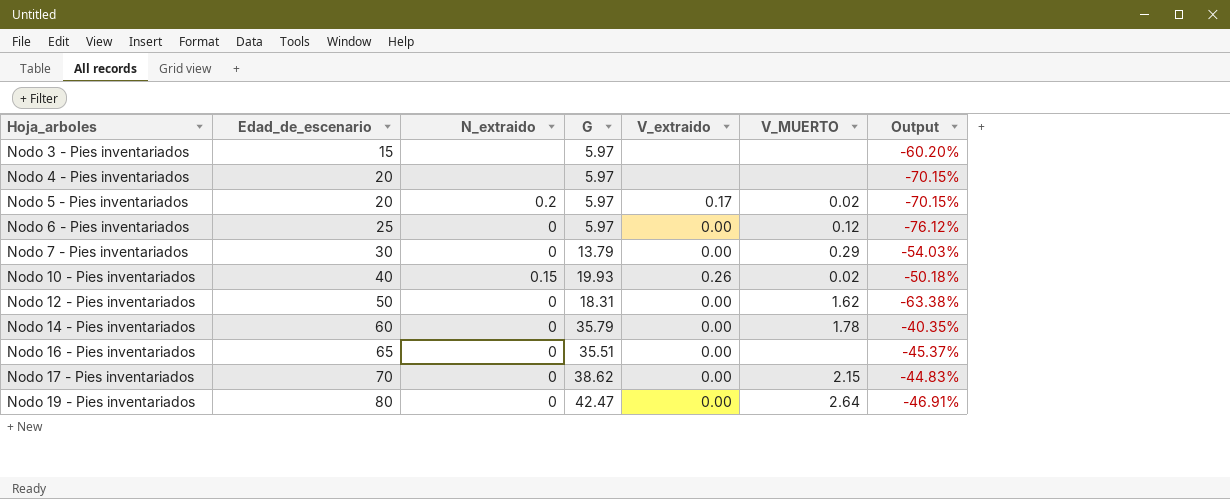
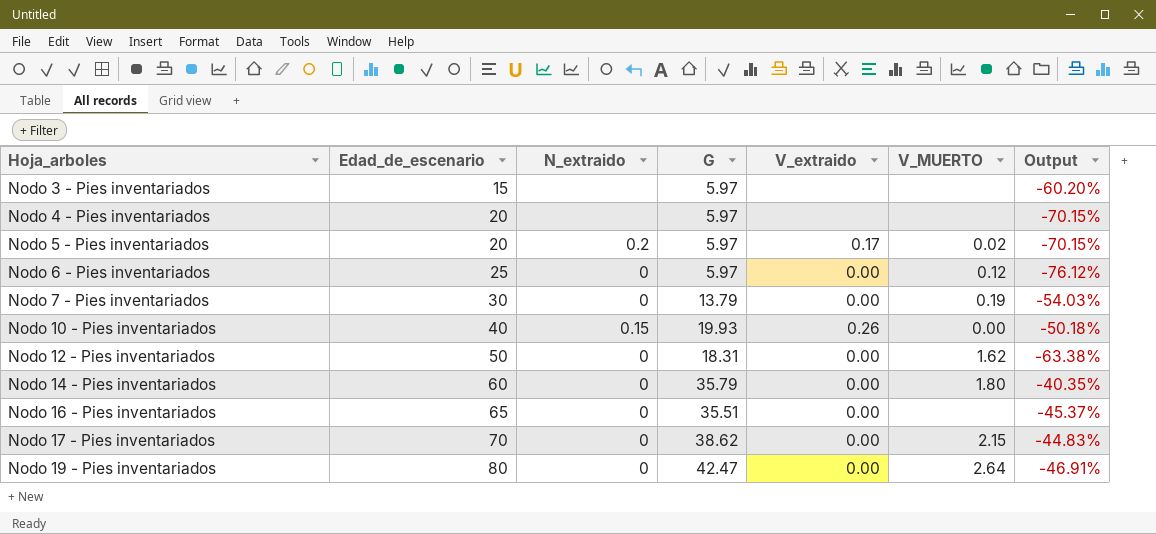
Nodo 7 - Pies inventariados | V_MUERTO: 0.29 -> 0.19
Nodo 10 - Pies inventariados | V_MUERTO: 0.02 -> 0.00
Nodo 14 - Pies inventariados | V_MUERTO: 1.78 -> 1.80

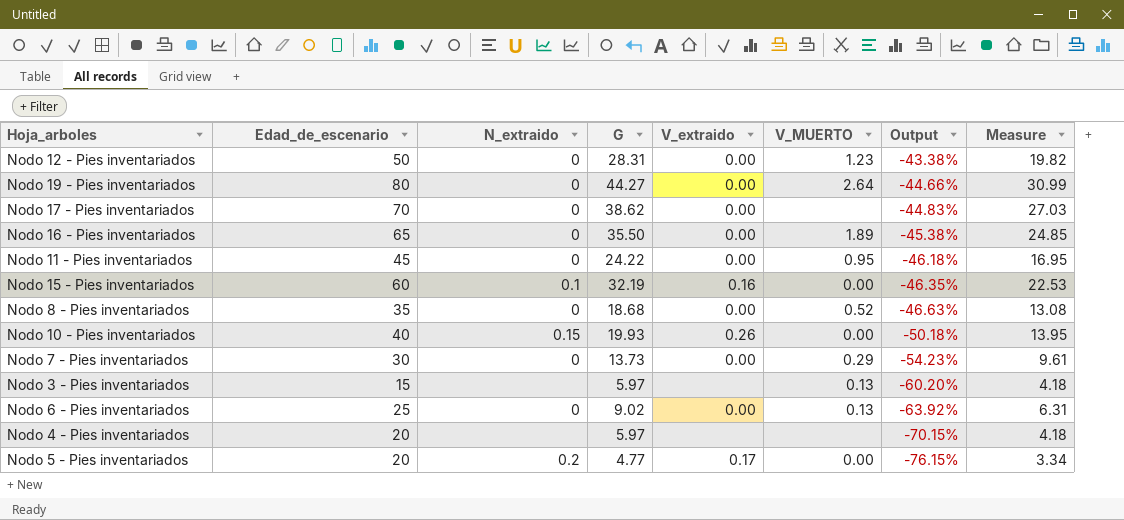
row order: Hoja_arboles ascending -> Output descending
column Measure | formula: none -> [G] * 0.7
row Nodo 14 - Pies inventariados: 60 | 0 | 35.79 | 0.00 | 1.80 | -40.35% -> none
Nodo 12 - Pies inventariados | G: 18.31 -> 28.31
Nodo 12 - Pies inventariados | V_MUERTO: 1.62 -> 1.23
Nodo 12 - Pies inventariados | Output: -63.38% -> -43.38%
Nodo 19 - Pies inventariados | G: 42.47 -> 44.27
Nodo 19 - Pies inventariados | Output: -46.91% -> -44.66%
Nodo 17 - Pies inventariados | V_MUERTO: 2.15 -> none
Nodo 16 - Pies inventariados | G: 35.51 -> 35.50
Nodo 16 - Pies inventariados | V_MUERTO: none -> 1.89
Nodo 16 - Pies inventariados | Output: -45.37% -> -45.38%
row Nodo 11 - Pies inventariados: none -> 45 | 0 | 24.22 | 0.00 | 0.95 | -46.18% | 16.95
row Nodo 15 - Pies inventariados: none -> 60 | 0.1 | 32.19 | 0.16 | 0.00 | -46.35% | 22.53
row Nodo 8 - Pies inventariados: none -> 35 | 0 | 18.68 | 0.00 | 0.52 | -46.63% | 13.08
Nodo 7 - Pies inventariados | G: 13.79 -> 13.73
Nodo 7 - Pies inventariados | V_MUERTO: 0.19 -> 0.29
Nodo 7 - Pies inventariados | Output: -54.03% -> -54.23%
Nodo 3 - Pies inventariados | V_MUERTO: none -> 0.13
Nodo 6 - Pies inventariados | G: 5.97 -> 9.02
Nodo 6 - Pies inventariados | V_MUERTO: 0.12 -> 0.13
Nodo 6 - Pies inventariados | Output: -76.12% -> -63.92%
Nodo 5 - Pies inventariados | G: 5.97 -> 4.77
Nodo 5 - Pies inventariados | V_MUERTO: 0.02 -> 0.00
Nodo 5 - Pies inventariados | Output: -70.15% -> -76.15%

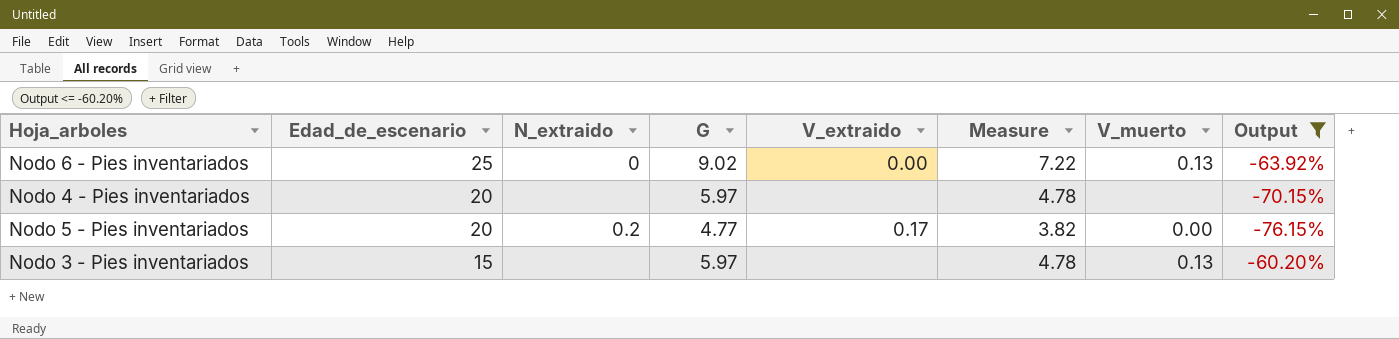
filter: none -> Output <= -60.20%
row order: Output descending -> Edad_de_escenario descending
column Measure | formula: [G] * 0.7 -> [G] * 0.8
column Measure | position: 8 -> 6
column name: V_MUERTO -> V_muerto

